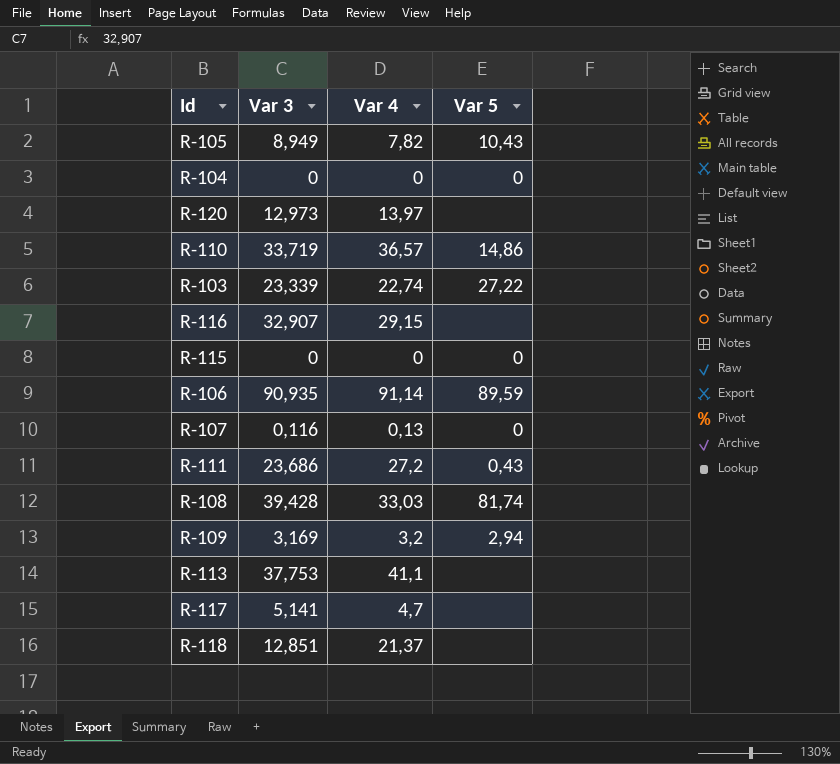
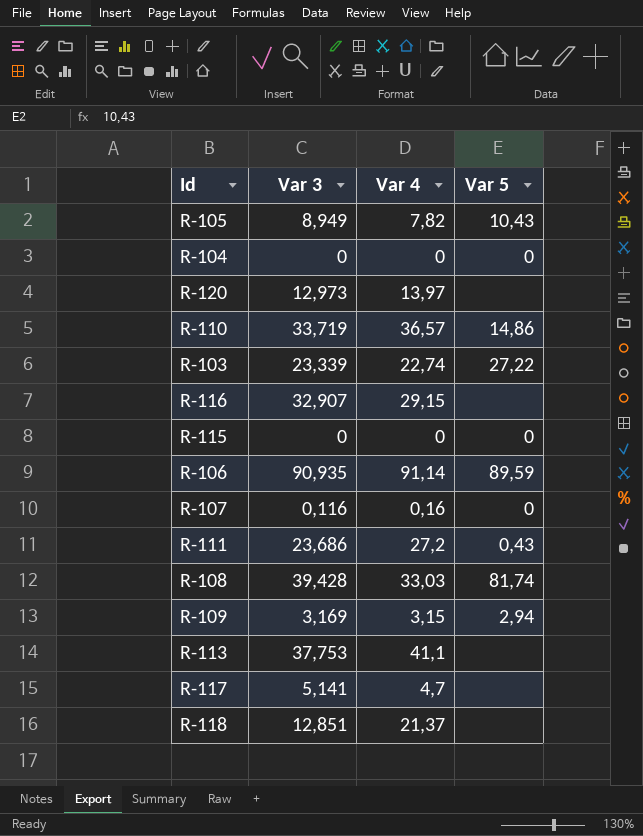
R-107 | Var 4: 0,13 -> 0,16
R-109 | Var 4: 3,2 -> 3,15

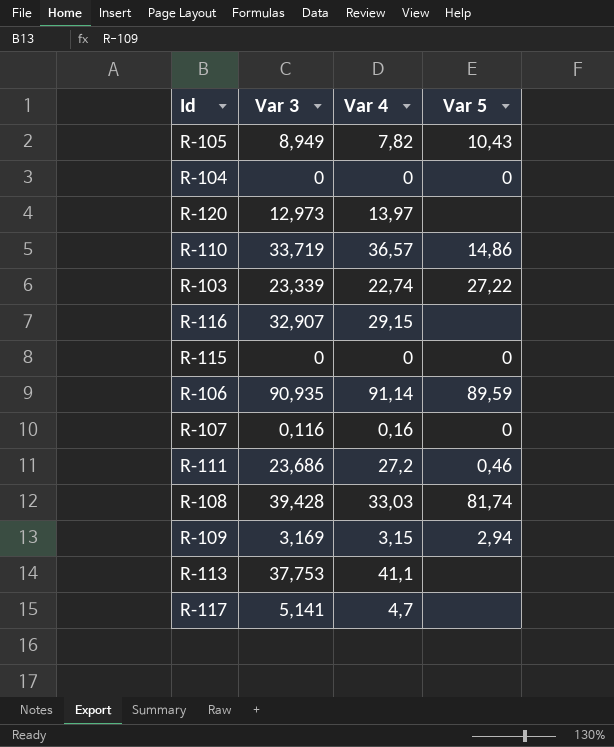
row R-118: 12,851 | 21,37 | none -> none
R-111 | Var 5: 0,43 -> 0,46

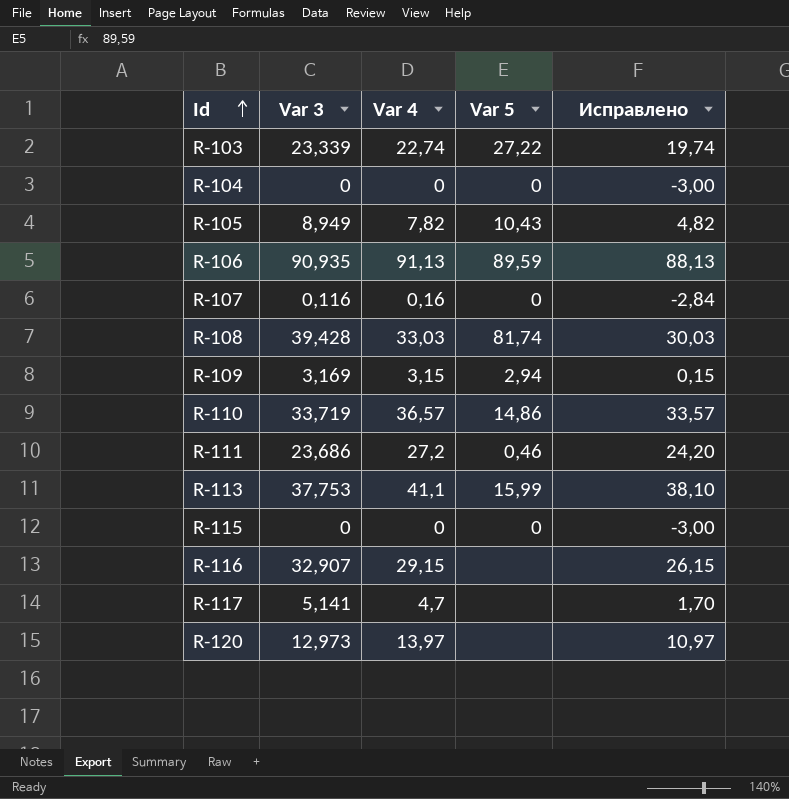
row order: none -> Id ascending
column Исправлено | formula: none -> [Var 4] - 3
R-106 | Var 4: 91,14 -> 91,13
R-113 | Var 5: none -> 15,99

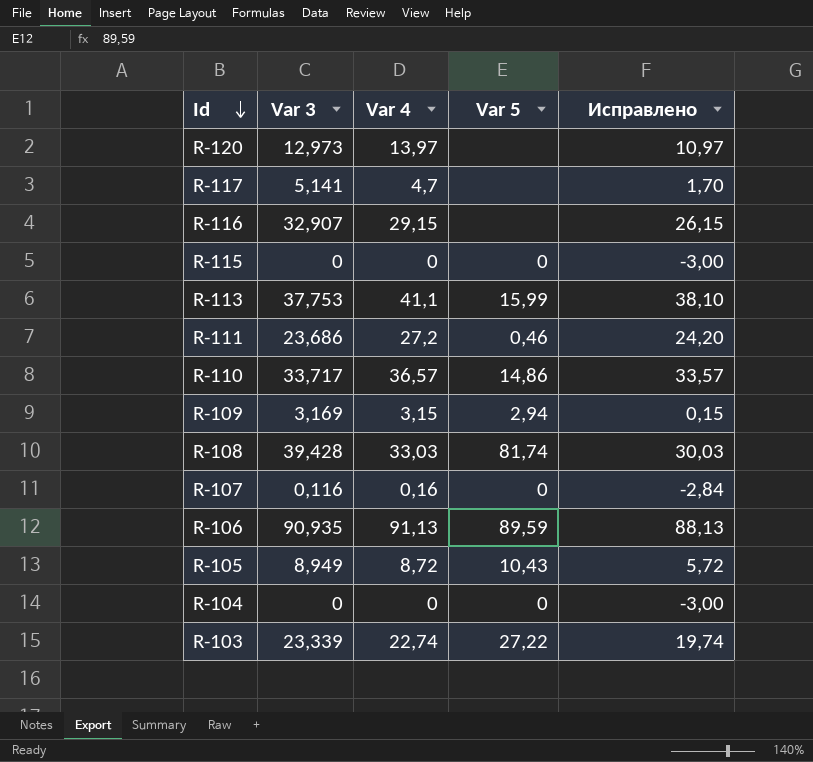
row order: Id ascending -> Id descending
R-110 | Var 3: 33,719 -> 33,717
R-105 | Var 4: 7,82 -> 8,72
R-105 | Исправлено: 4,82 -> 5,72

